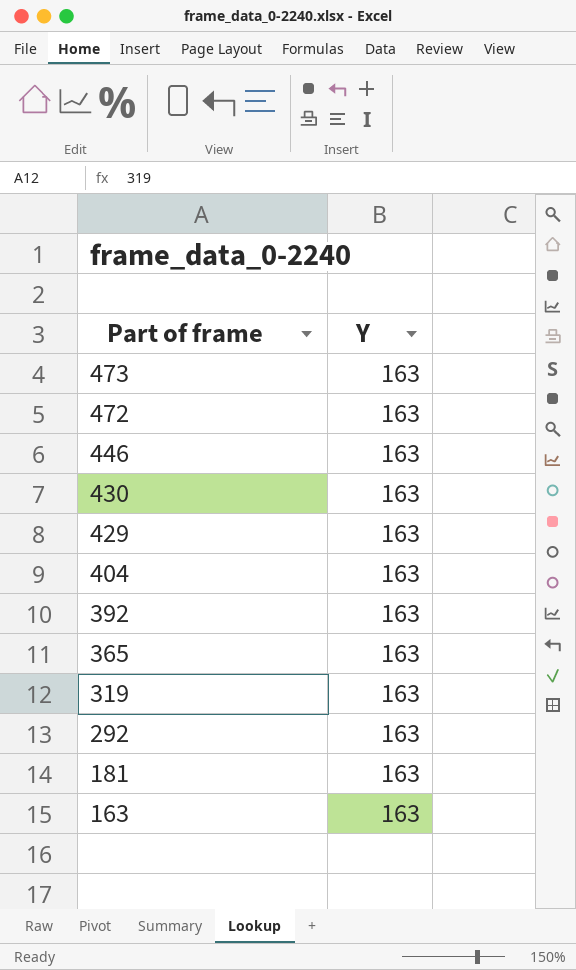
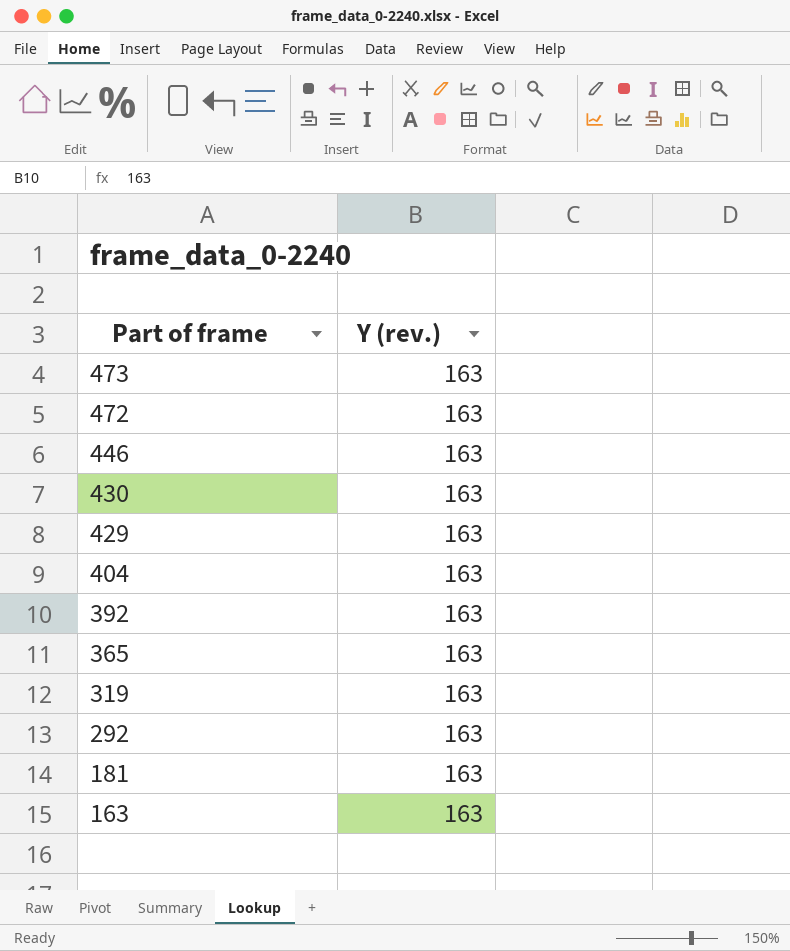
column name: Y -> Y (rev.)

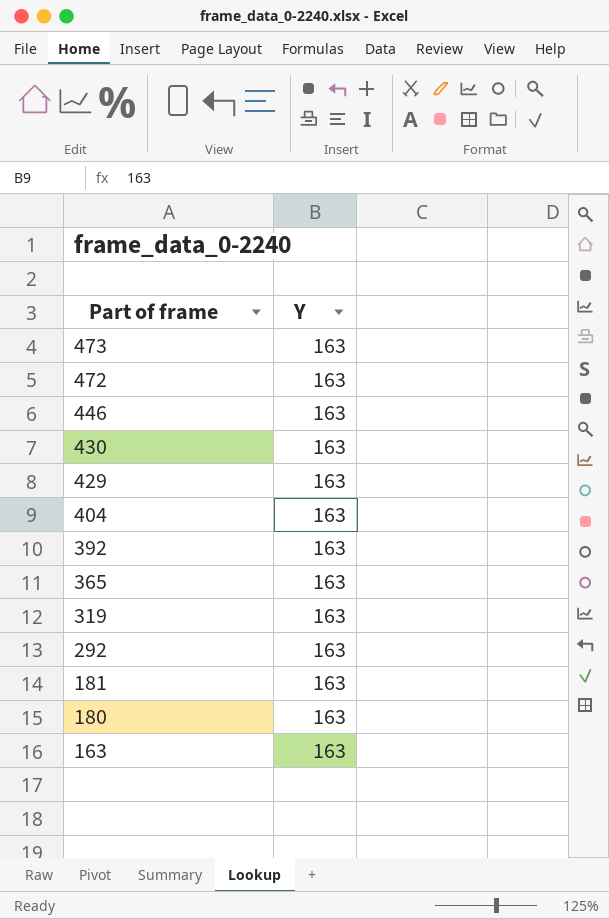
column name: Y (rev.) -> Y
row 180: none -> 163

